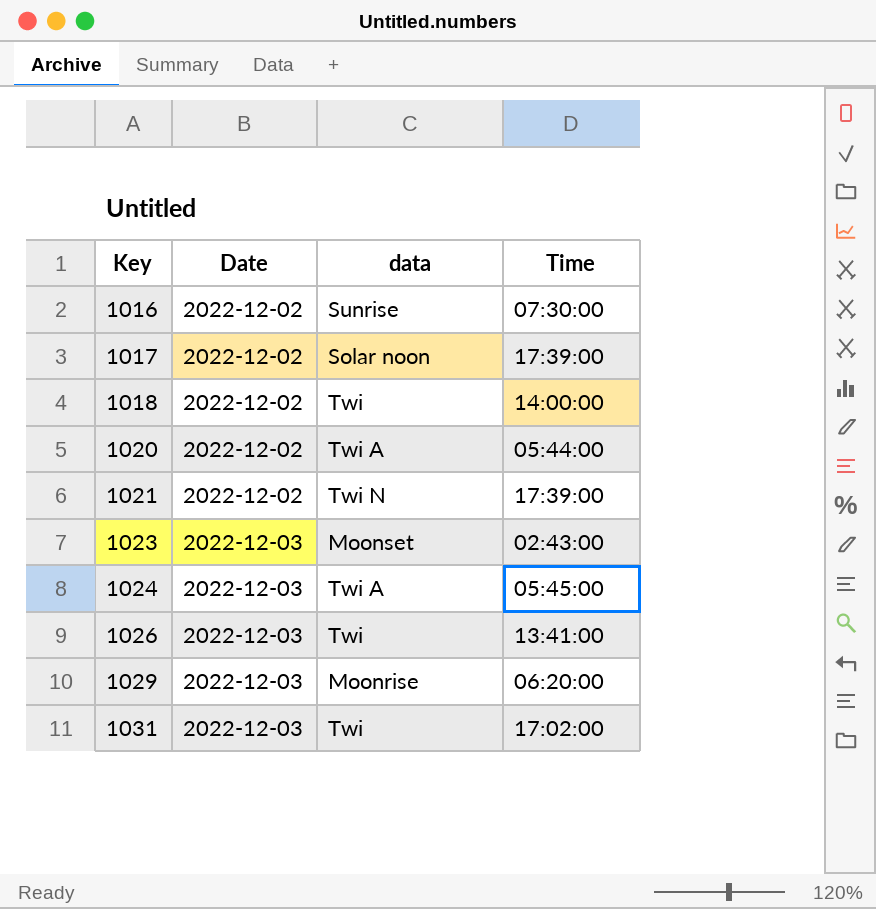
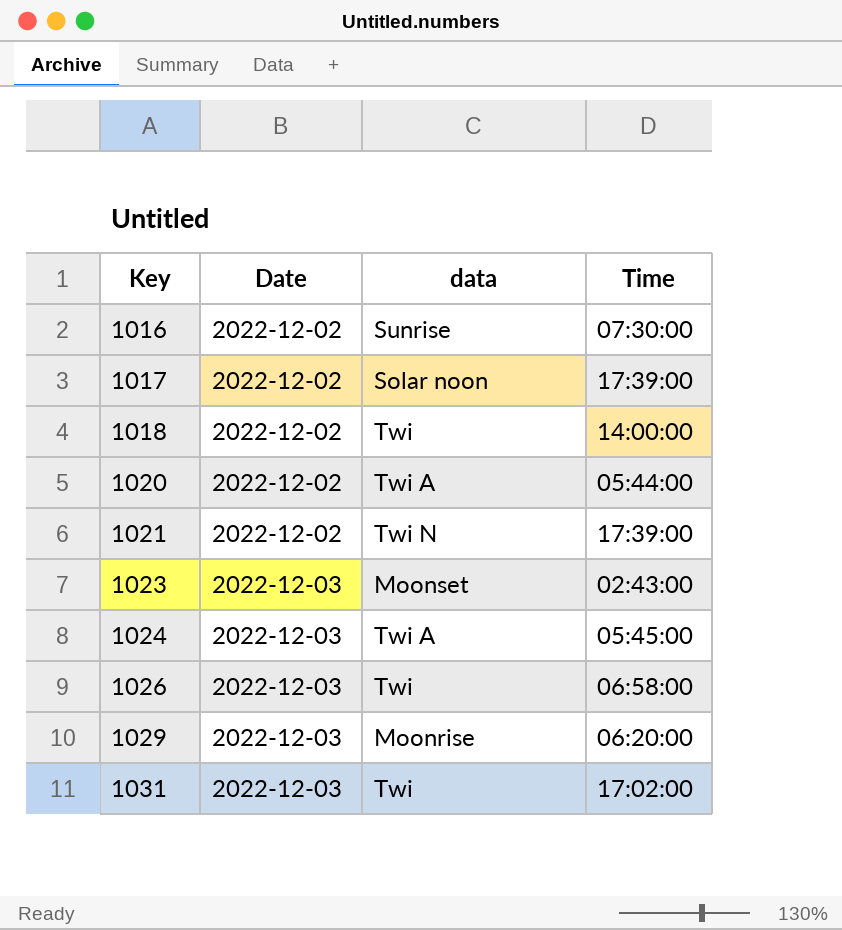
1026 | Time: 13:41:00 -> 06:58:00

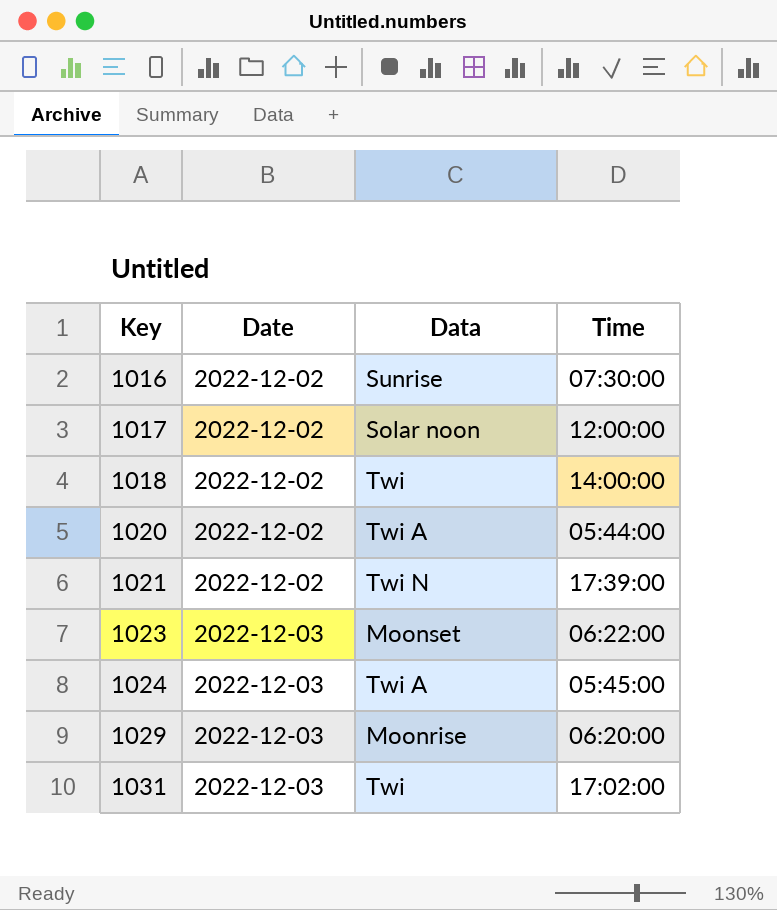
column name: data -> Data
row 1026: 2022-12-03 | Twi | 06:58:00 -> none
1017 | Time: 17:39:00 -> 12:00:00
1023 | Time: 02:43:00 -> 06:22:00

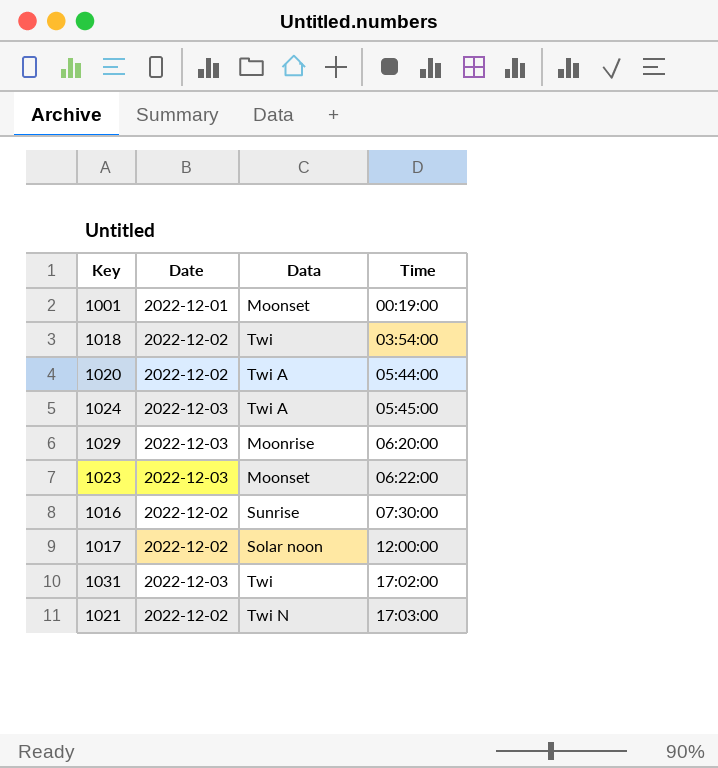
row order: Key ascending -> Time ascending
row 1001: none -> 2022-12-01 | Moonset | 00:19:00
1018 | Time: 14:00:00 -> 03:54:00
1021 | Time: 17:39:00 -> 17:03:00

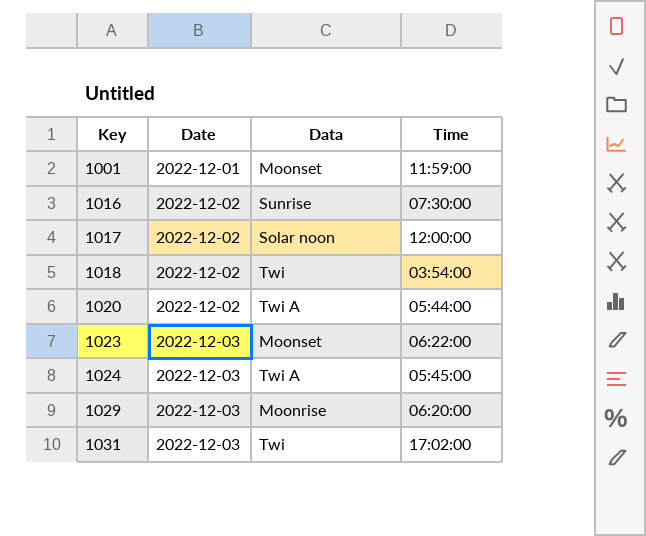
row order: Time ascending -> Key ascending
row 1021: 2022-12-02 | Twi N | 17:03:00 -> none
1001 | Time: 00:19:00 -> 11:59:00

